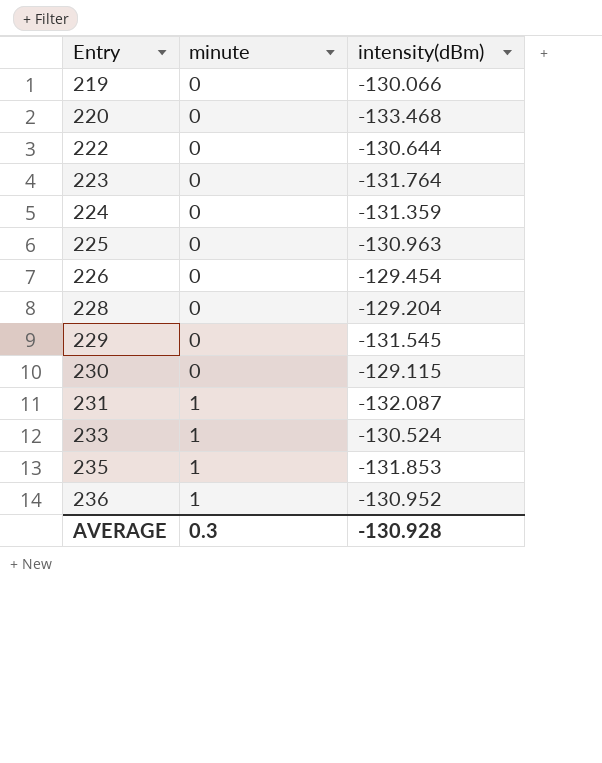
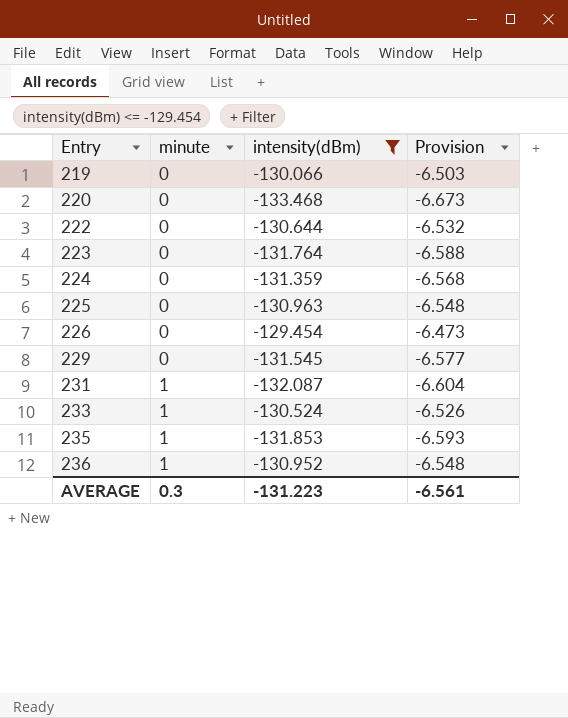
filter: none -> intensity(dBm) <= -129.454
column Provision | formula: none -> [intensity(dBm)] * 0.05
AVERAGE | intensity(dBm): -130.928 -> -131.223

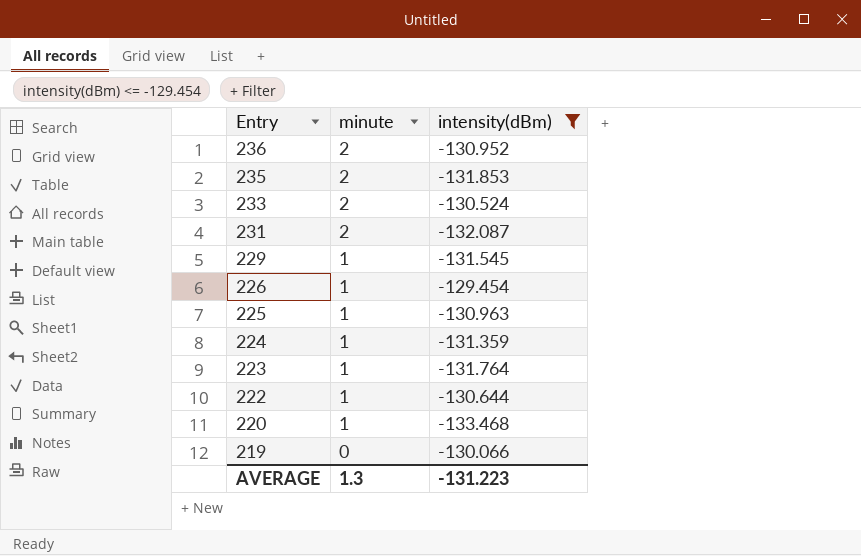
row order: Entry ascending -> Entry descending
column Provision | formula: [intensity(dBm)] * 0.05 -> none
236 | minute: 1 -> 2
235 | minute: 1 -> 2
233 | minute: 1 -> 2
231 | minute: 1 -> 2
229 | minute: 0 -> 1
226 | minute: 0 -> 1
225 | minute: 0 -> 1
224 | minute: 0 -> 1
223 | minute: 0 -> 1
222 | minute: 0 -> 1
220 | minute: 0 -> 1
AVERAGE | minute: 0.3 -> 1.3

